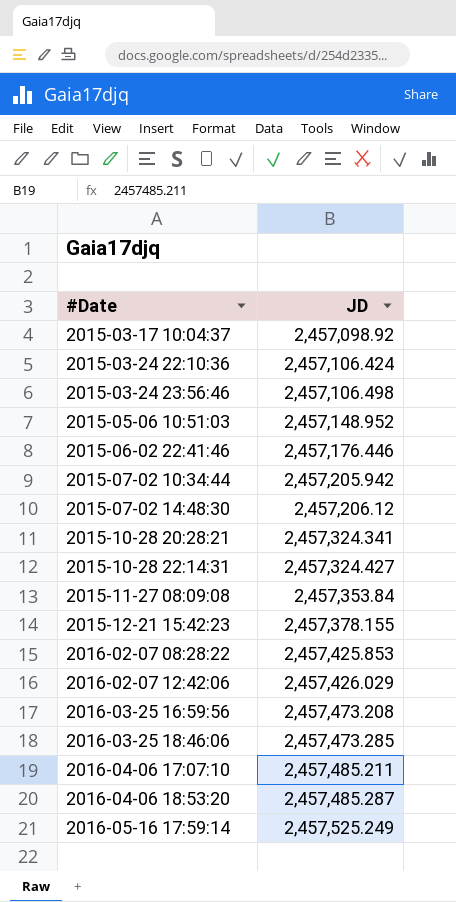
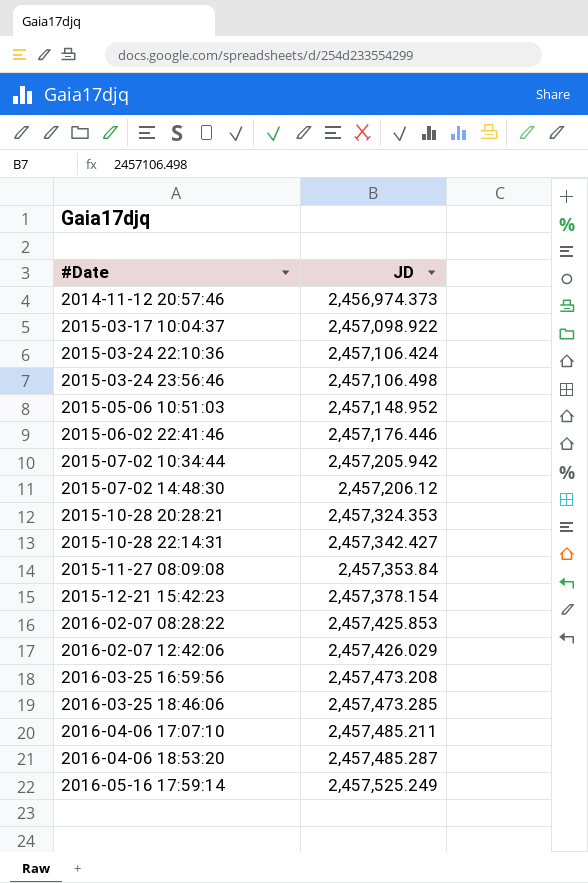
row 2014-11-12 20:57:46: none -> 2,456,974.373
2015-03-17 10:04:37 | JD: 2,457,098.92 -> 2,457,098.922
2015-10-28 20:28:21 | JD: 2,457,324.341 -> 2,457,324.353
2015-10-28 22:14:31 | JD: 2,457,324.427 -> 2,457,342.427
2015-12-21 15:42:23 | JD: 2,457,378.155 -> 2,457,378.154

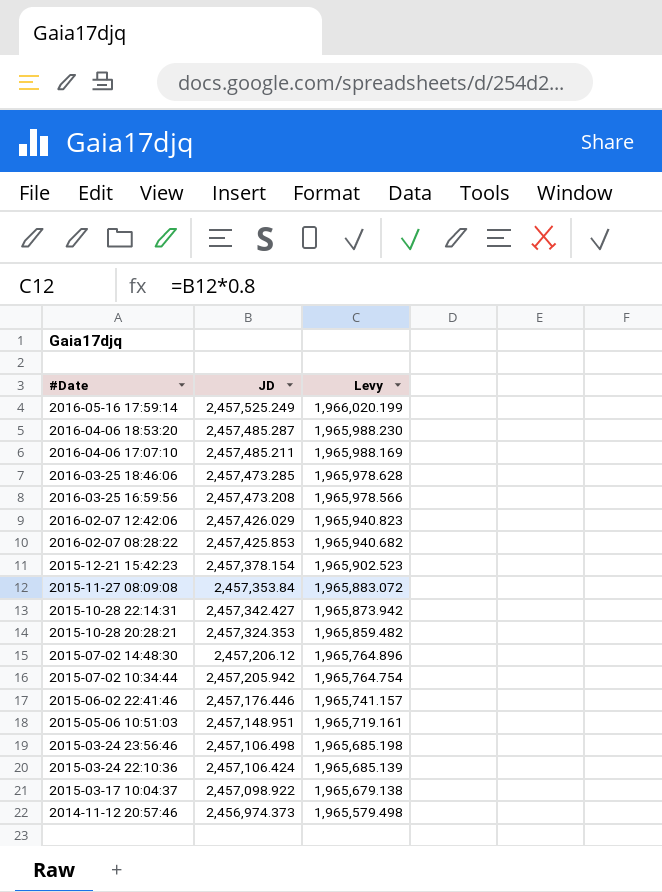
row order: #Date ascending -> #Date descending
column Levy | formula: none -> [JD] * 0.8
2015-05-06 10:51:03 | JD: 2,457,148.952 -> 2,457,148.951

